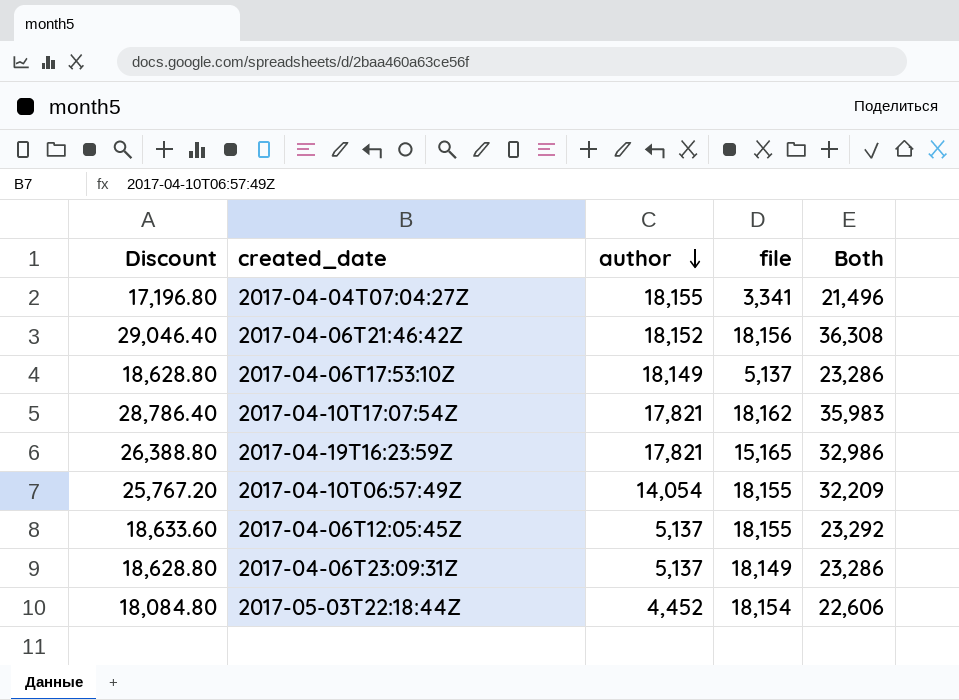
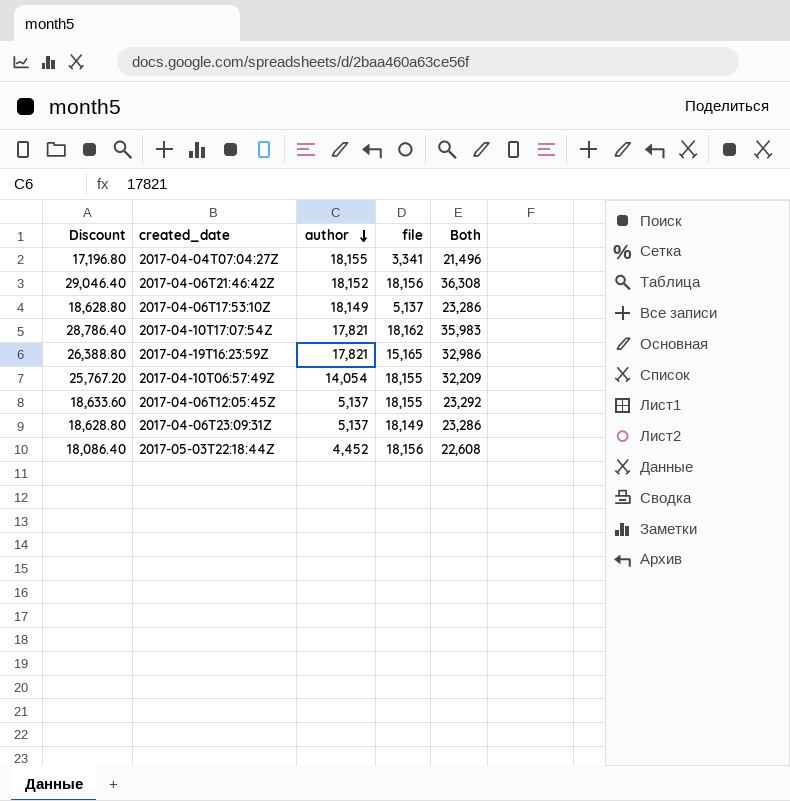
2017-05-03T22:18:44Z | Discount: 18,084.80 -> 18,086.40
2017-05-03T22:18:44Z | file: 18,154 -> 18,156
2017-05-03T22:18:44Z | Both: 22,606 -> 22,608

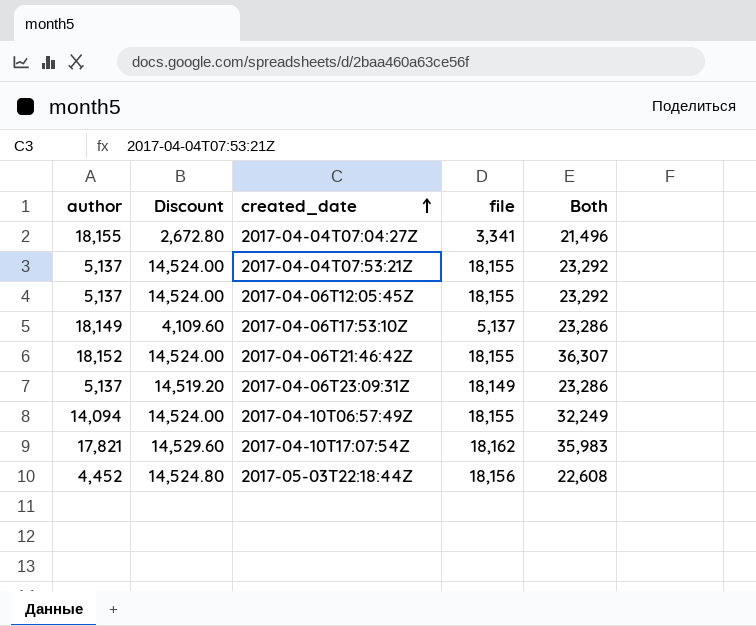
row order: author descending -> created_date ascending
column author | position: 3 -> 1
column Discount | formula: [Both] * 0.8 -> [file] * 0.8
row 2017-04-19T16:23:59Z: 26,388.80 | 17,821 | 15,165 | 32,986 -> none
row 2017-04-04T07:53:21Z: none -> 5,137 | 14,524.00 | 18,155 | 23,292
2017-04-06T21:46:42Z | file: 18,156 -> 18,155
2017-04-06T21:46:42Z | Both: 36,308 -> 36,307
2017-04-10T06:57:49Z | author: 14,054 -> 14,094
2017-04-10T06:57:49Z | Both: 32,209 -> 32,249

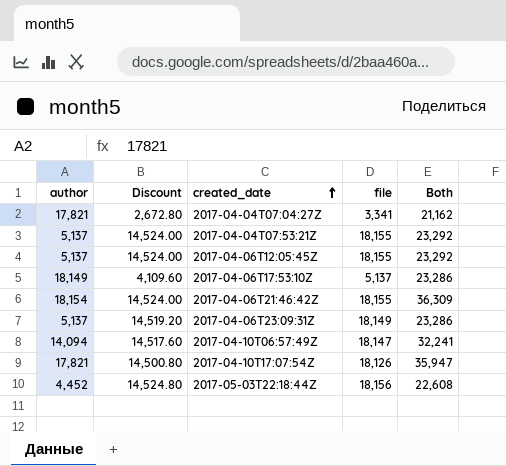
2017-04-04T07:04:27Z | author: 18,155 -> 17,821
2017-04-04T07:04:27Z | Both: 21,496 -> 21,162
2017-04-06T21:46:42Z | author: 18,152 -> 18,154
2017-04-06T21:46:42Z | Both: 36,307 -> 36,309
2017-04-10T06:57:49Z | Discount: 14,524.00 -> 14,517.60
2017-04-10T06:57:49Z | file: 18,155 -> 18,147
2017-04-10T06:57:49Z | Both: 32,249 -> 32,241
2017-04-10T17:07:54Z | Discount: 14,529.60 -> 14,500.80
2017-04-10T17:07:54Z | file: 18,162 -> 18,126
2017-04-10T17:07:54Z | Both: 35,983 -> 35,947

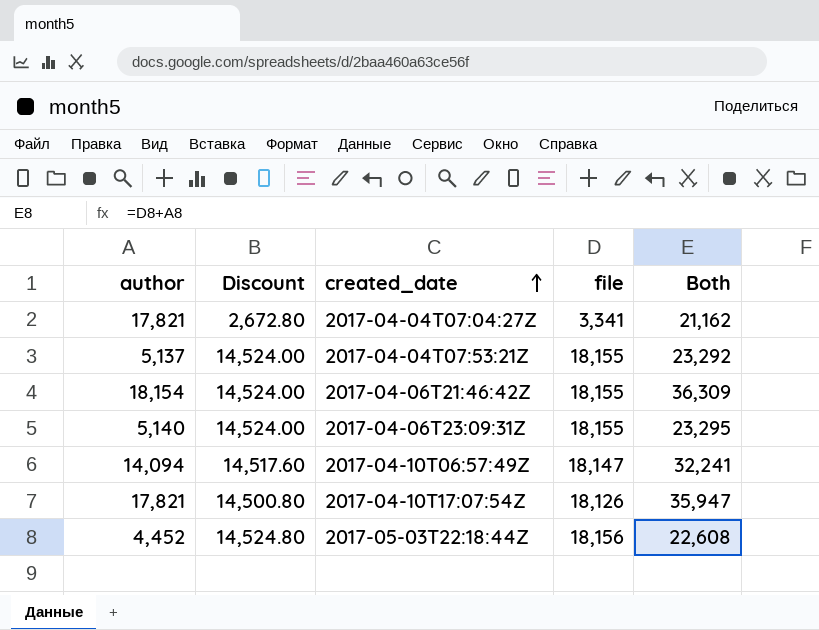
row 2017-04-06T12:05:45Z: 5,137 | 14,524.00 | 18,155 | 23,292 -> none
row 2017-04-06T17:53:10Z: 18,149 | 4,109.60 | 5,137 | 23,286 -> none
2017-04-06T23:09:31Z | author: 5,137 -> 5,140
2017-04-06T23:09:31Z | Discount: 14,519.20 -> 14,524.00
2017-04-06T23:09:31Z | file: 18,149 -> 18,155
2017-04-06T23:09:31Z | Both: 23,286 -> 23,295

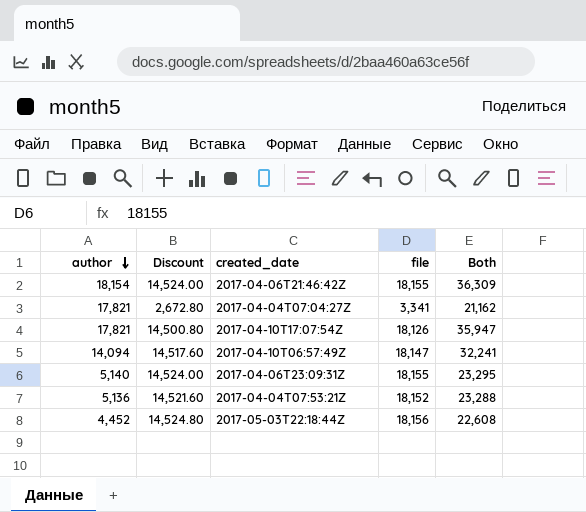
row order: created_date ascending -> author descending
2017-04-04T07:53:21Z | author: 5,137 -> 5,136
2017-04-04T07:53:21Z | Discount: 14,524.00 -> 14,521.60
2017-04-04T07:53:21Z | file: 18,155 -> 18,152
2017-04-04T07:53:21Z | Both: 23,292 -> 23,288

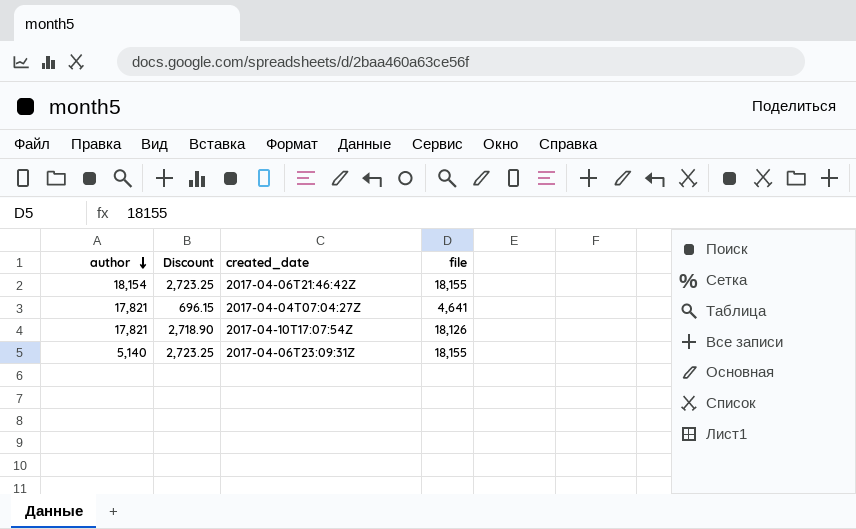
column Both | formula: [author] + [file] -> none
column Discount | formula: [file] * 0.8 -> [file] * 0.15
row 2017-04-10T06:57:49Z: 14,094 | 14,517.60 | 18,147 | 32,241 -> none
row 2017-04-04T07:53:21Z: 5,136 | 14,521.60 | 18,152 | 23,288 -> none
row 2017-05-03T22:18:44Z: 4,452 | 14,524.80 | 18,156 | 22,608 -> none
2017-04-04T07:04:27Z | file: 3,341 -> 4,641

